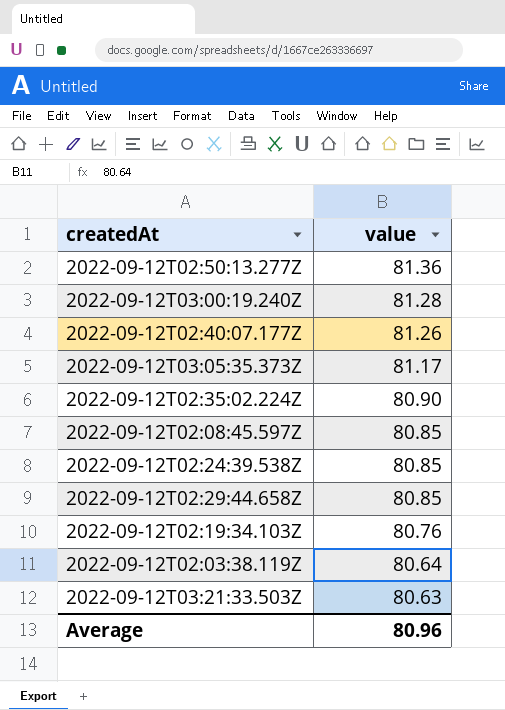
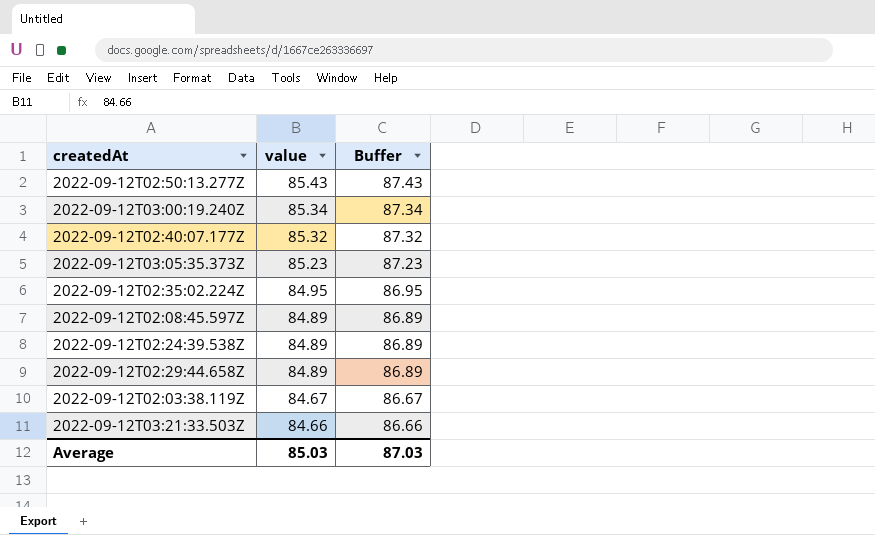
column Buffer | formula: none -> [value] + 2
row 2022-09-12T02:19:34.103Z: 80.76 -> none
2022-09-12T02:50:13.277Z | value: 81.36 -> 85.43
2022-09-12T03:00:19.240Z | value: 81.28 -> 85.34
2022-09-12T02:40:07.177Z | value: 81.26 -> 85.32
2022-09-12T03:05:35.373Z | value: 81.17 -> 85.23
2022-09-12T02:35:02.224Z | value: 80.90 -> 84.95
2022-09-12T02:08:45.597Z | value: 80.85 -> 84.89
2022-09-12T02:24:39.538Z | value: 80.85 -> 84.89
2022-09-12T02:29:44.658Z | value: 80.85 -> 84.89
2022-09-12T02:03:38.119Z | value: 80.64 -> 84.67
2022-09-12T03:21:33.503Z | value: 80.63 -> 84.66
Average | value: 80.96 -> 85.03

